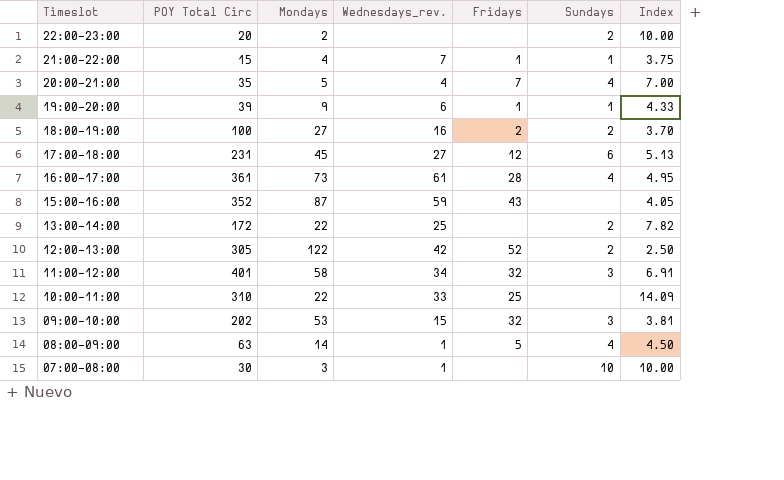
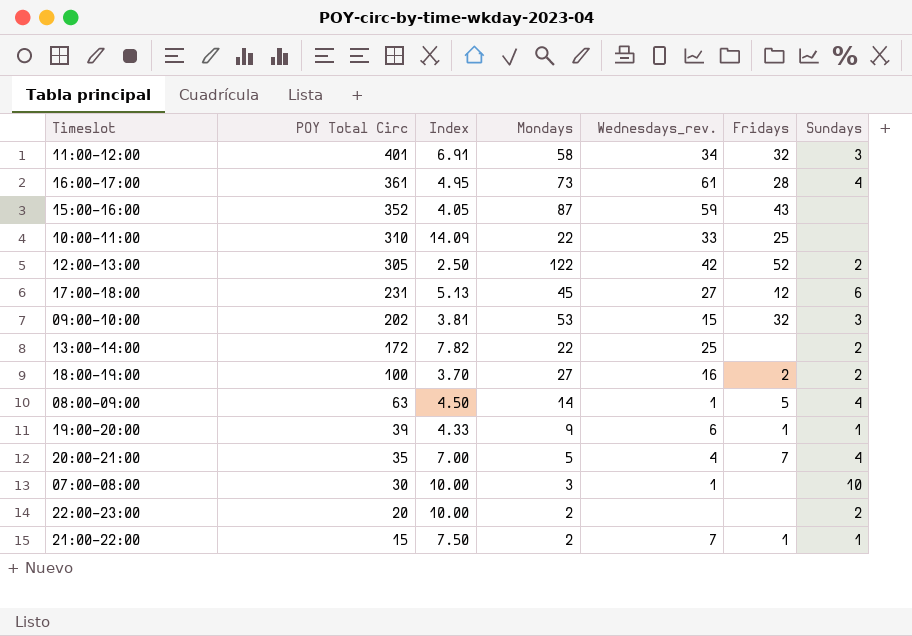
row order: Timeslot descending -> POY Total Circ descending
column Index | position: 7 -> 3
21:00-22:00 | Index: 3.75 -> 7.50
21:00-22:00 | Mondays: 4 -> 2

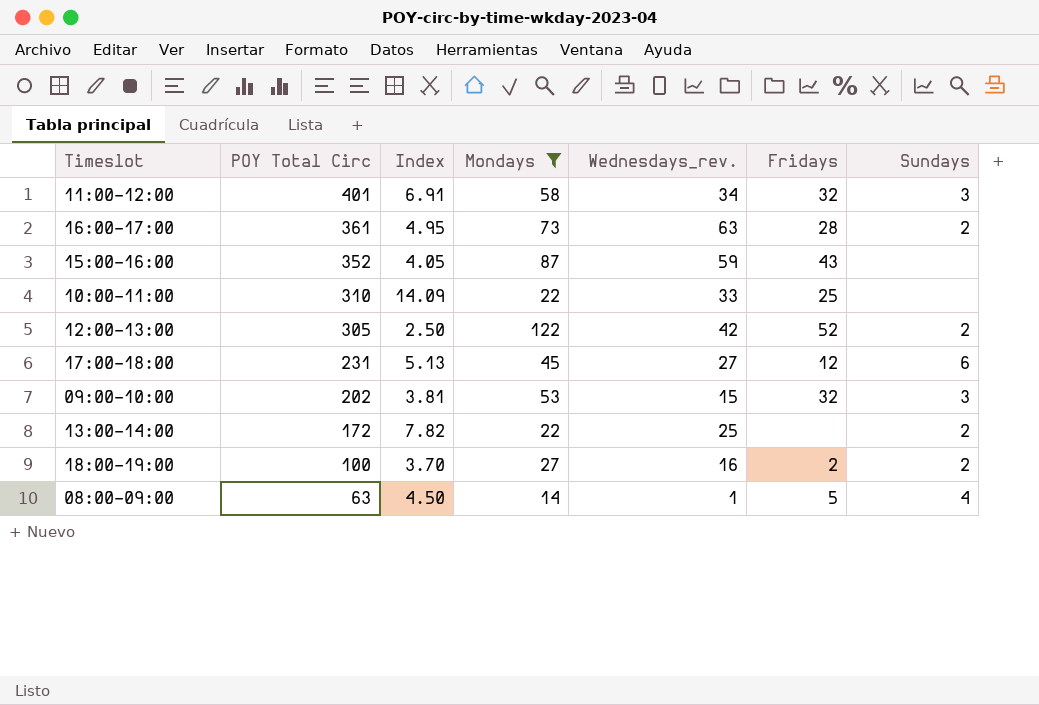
filter: none -> Mondays >= 14
16:00-17:00 | Wednesdays_rev.: 61 -> 63
16:00-17:00 | Sundays: 4 -> 2

